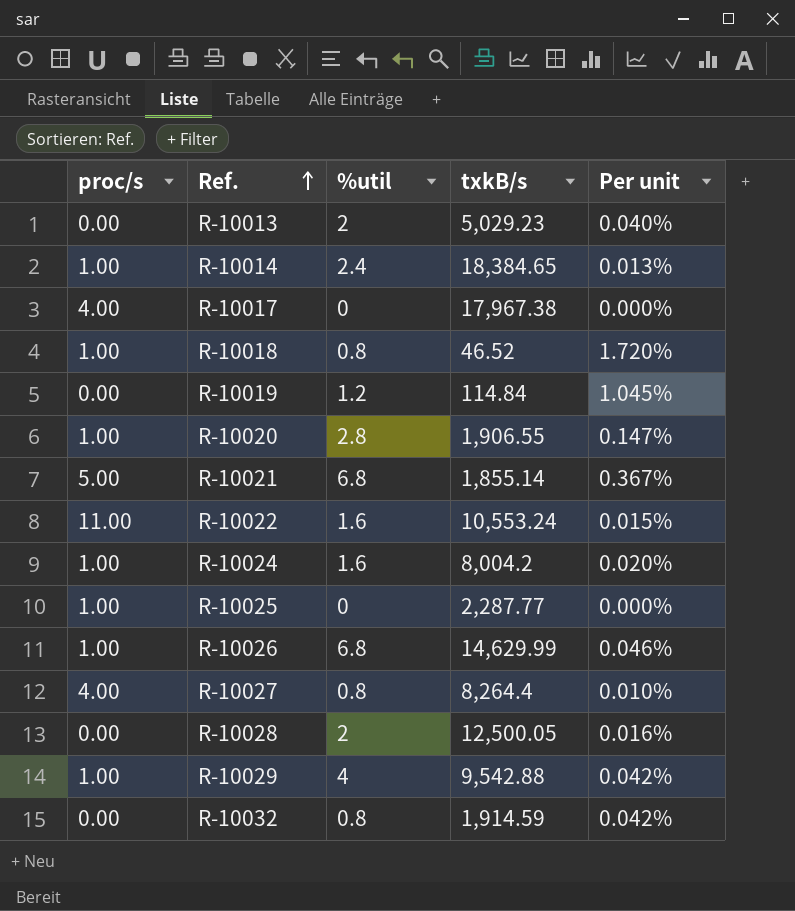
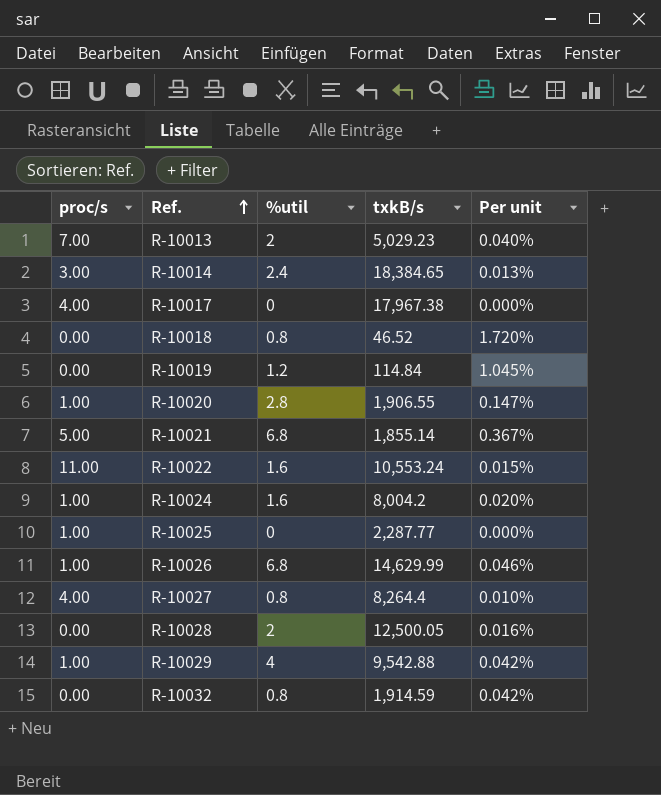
R-10013 | proc/s: 0.00 -> 7.00
R-10014 | proc/s: 1.00 -> 3.00
R-10018 | proc/s: 1.00 -> 0.00

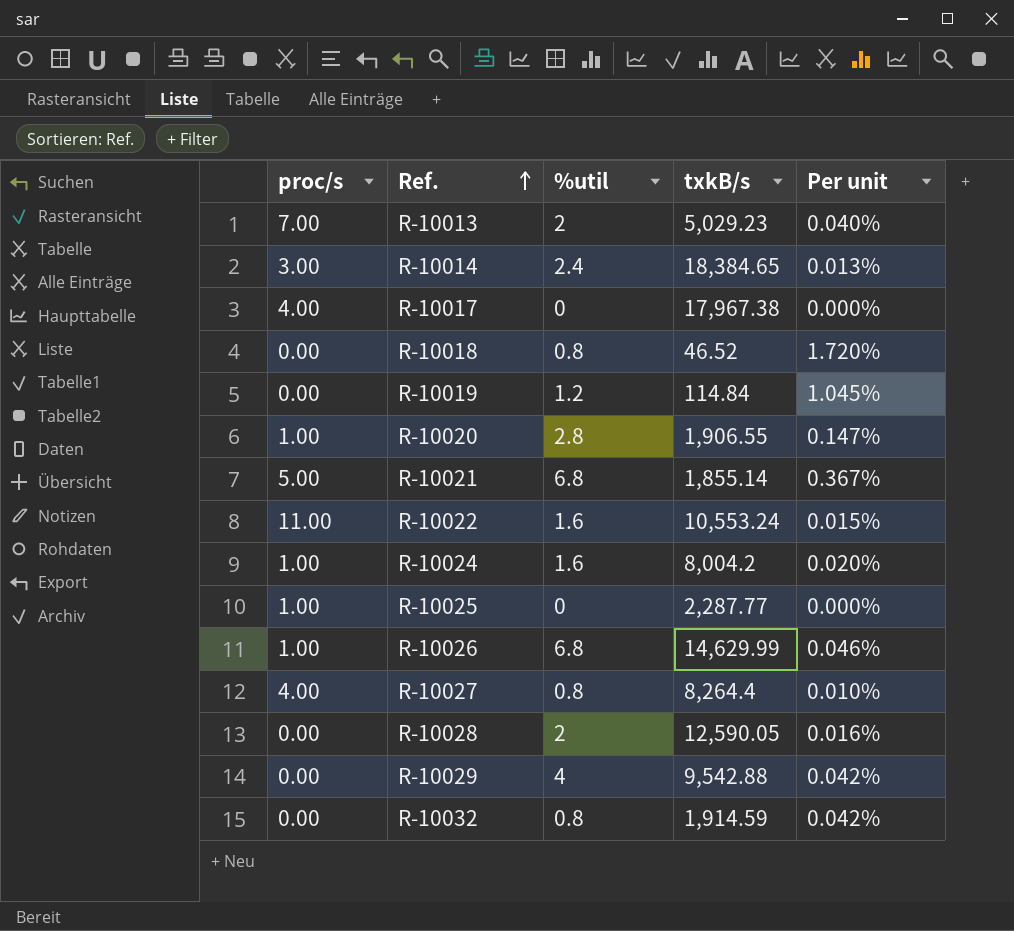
R-10028 | txkB/s: 12,500.05 -> 12,590.05
R-10029 | proc/s: 1.00 -> 0.00

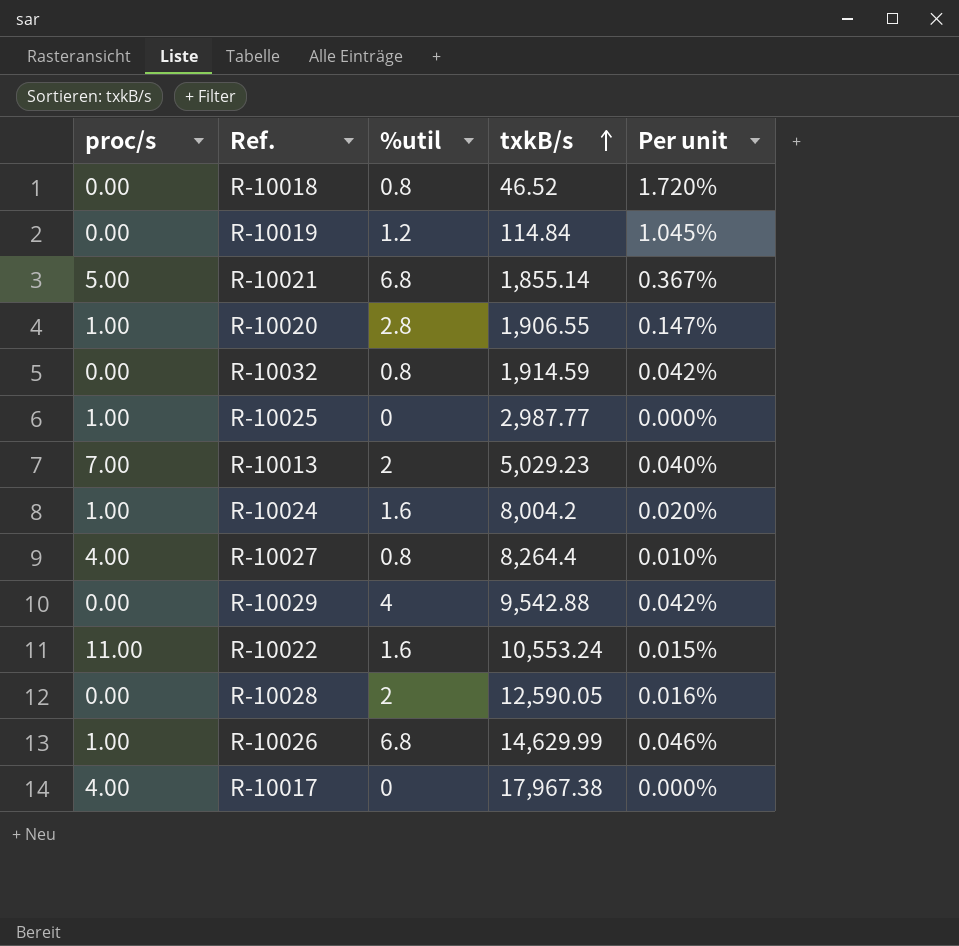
row order: Ref. ascending -> txkB/s ascending
row R-10014: 3.00 | 2.4 | 18,384.65 | 0.013% -> none
R-10025 | txkB/s: 2,287.77 -> 2,987.77

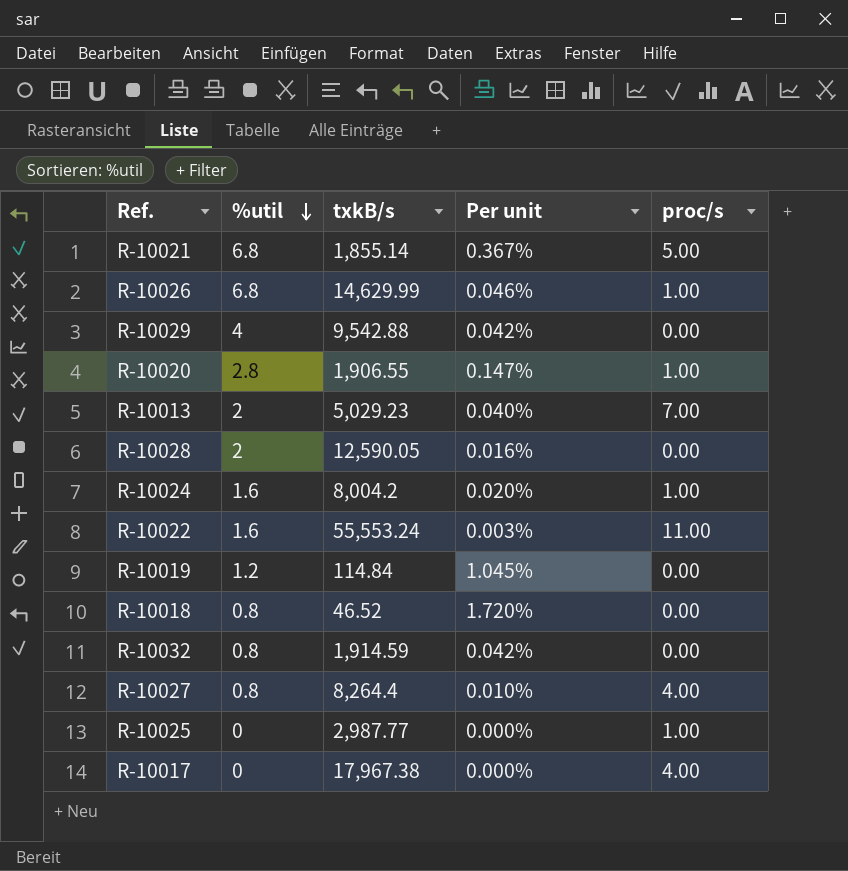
row order: txkB/s ascending -> %util descending
column proc/s | position: 1 -> 5
R-10022 | txkB/s: 10,553.24 -> 55,553.24
R-10022 | Per unit: 0.015% -> 0.003%

